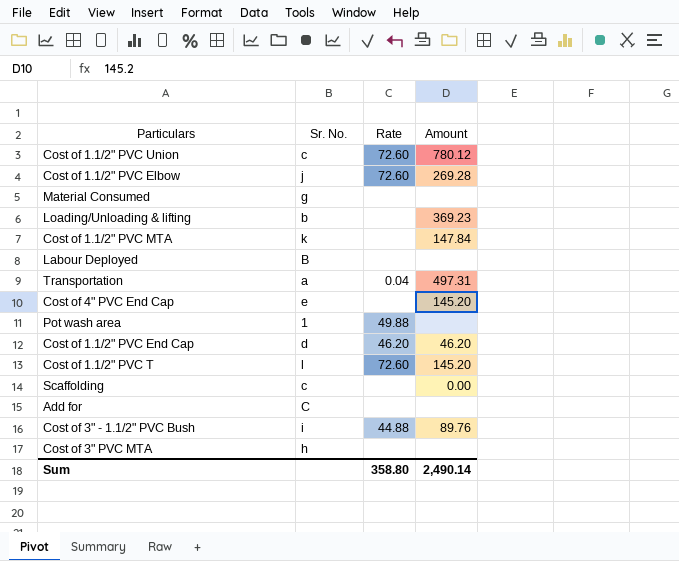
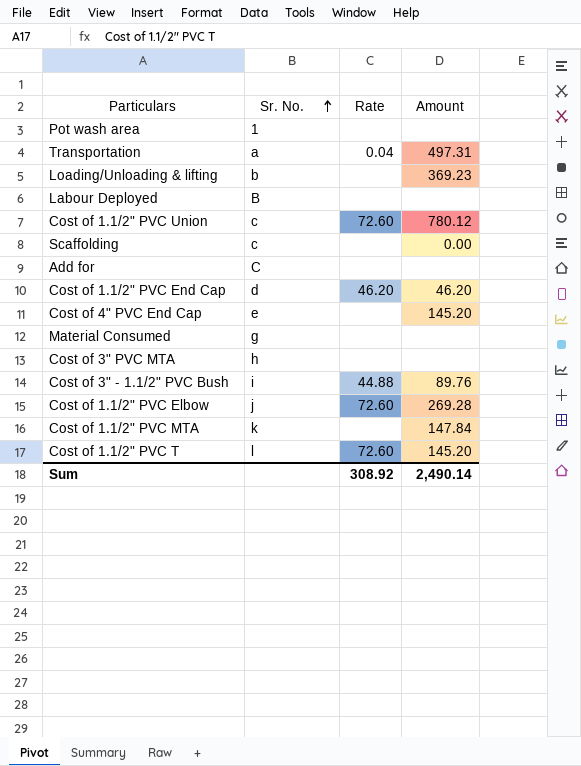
row order: none -> Sr. No. ascending
Pot wash area | Rate: 49.88 -> none
Sum | Rate: 358.80 -> 308.92

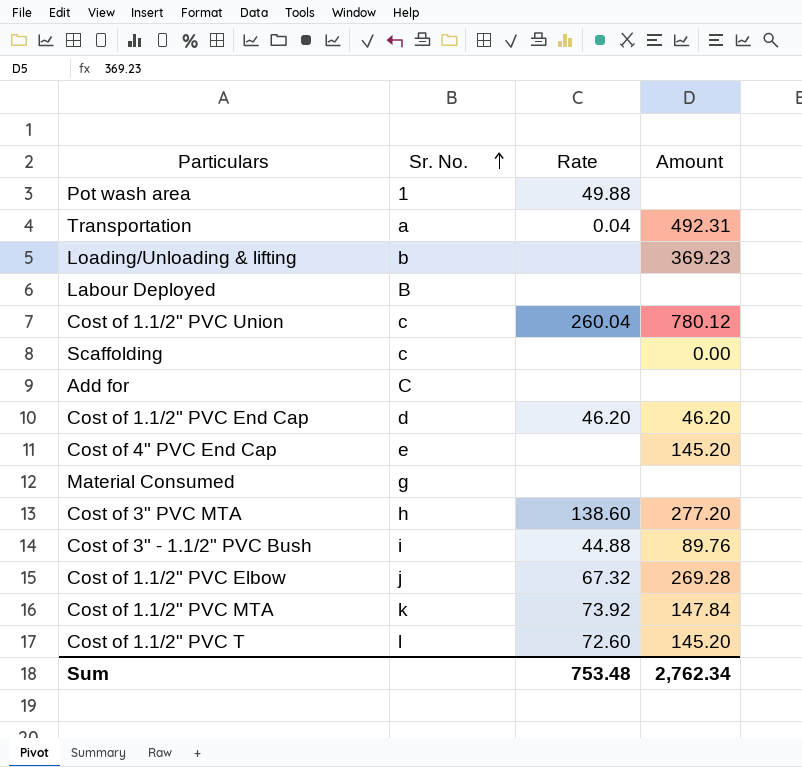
Pot wash area | Rate: none -> 49.88
Transportation | Amount: 497.31 -> 492.31
Cost of 1.1/2" PVC Union | Rate: 72.60 -> 260.04
Cost of 3" PVC MTA | Rate: none -> 138.60
Cost of 3" PVC MTA | Amount: none -> 277.20
Cost of 1.1/2" PVC Elbow | Rate: 72.60 -> 67.32
Cost of 1.1/2" PVC MTA | Rate: none -> 73.92
Sum | Rate: 308.92 -> 753.48
Sum | Amount: 2,490.14 -> 2,762.34

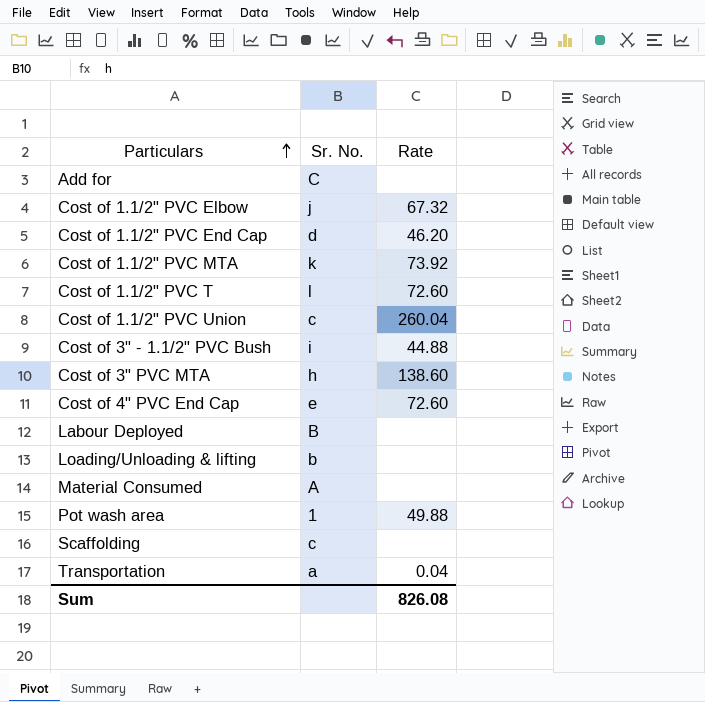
row order: Sr. No. ascending -> Particulars ascending
column Amount | position: 4 -> none
Cost of 4" PVC End Cap | Rate: none -> 72.60
Material Consumed | Sr. No.: g -> A
Sum | Rate: 753.48 -> 826.08

